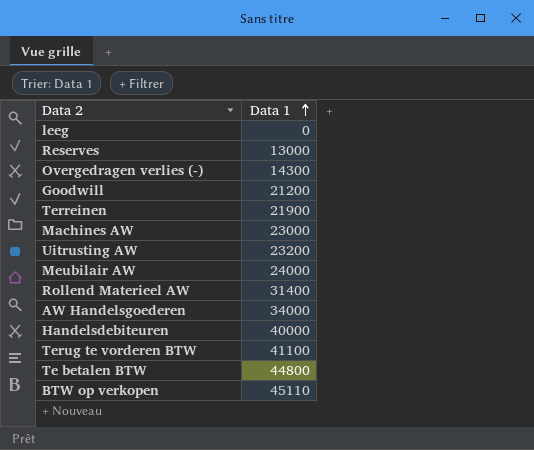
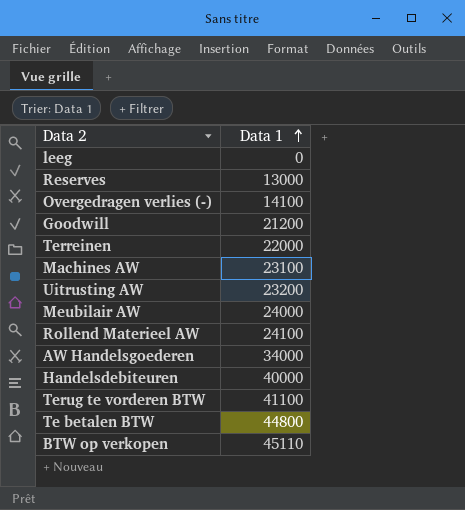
Overgedragen verlies (-) | Data 1: 14300 -> 14100
Terreinen | Data 1: 21900 -> 22000
Machines AW | Data 1: 23000 -> 23100
Rollend Materieel AW | Data 1: 31400 -> 24100

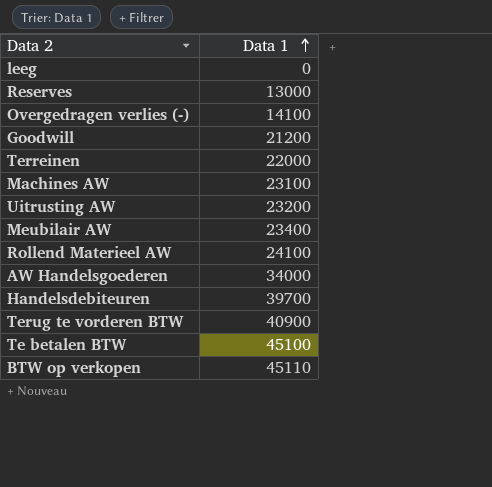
Meubilair AW | Data 1: 24000 -> 23400
Handelsdebiteuren | Data 1: 40000 -> 39700
Terug te vorderen BTW | Data 1: 41100 -> 40900
Te betalen BTW | Data 1: 44800 -> 45100

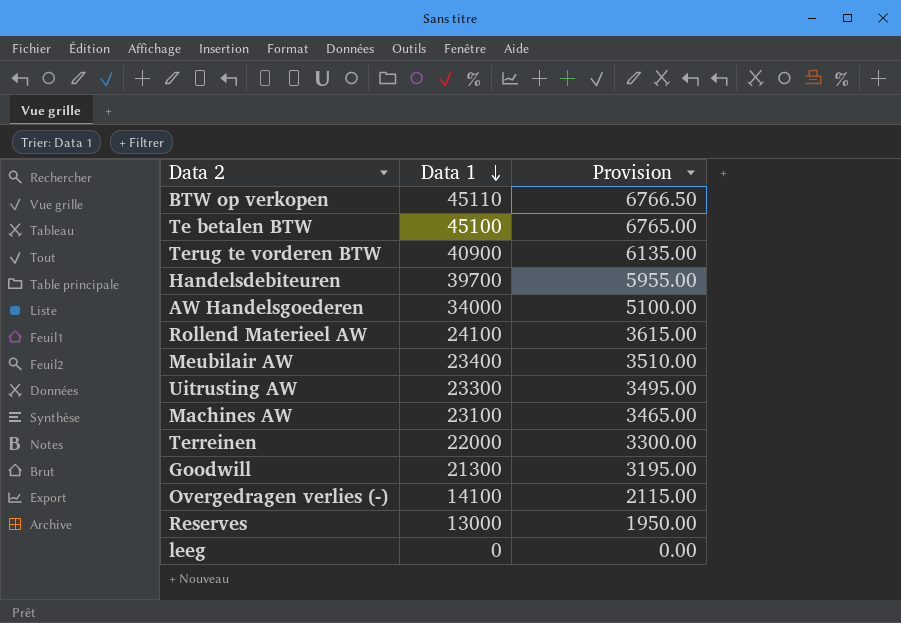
row order: Data 1 ascending -> Data 1 descending
column Provision | formula: none -> [Data 1] * 0.15
Uitrusting AW | Data 1: 23200 -> 23300
Goodwill | Data 1: 21200 -> 21300

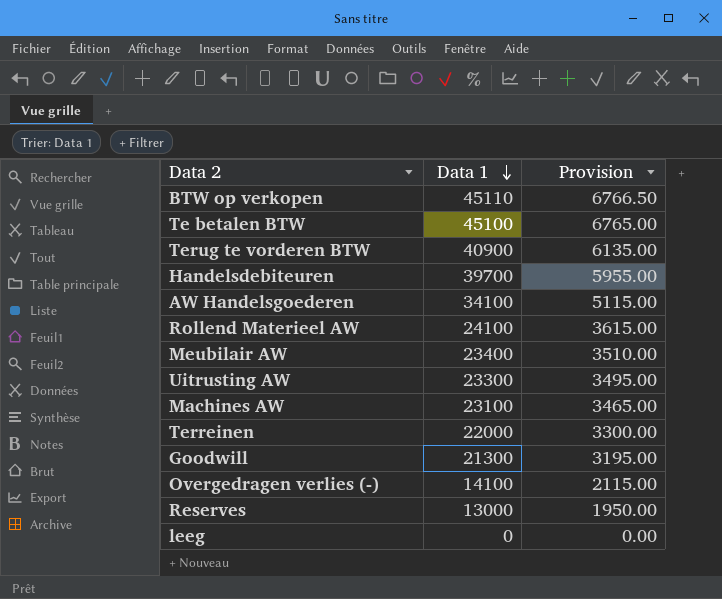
AW Handelsgoederen | Data 1: 34000 -> 34100
AW Handelsgoederen | Provision: 5100.00 -> 5115.00

